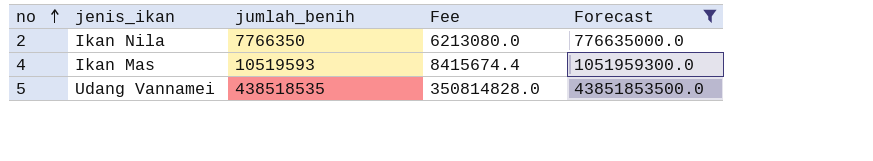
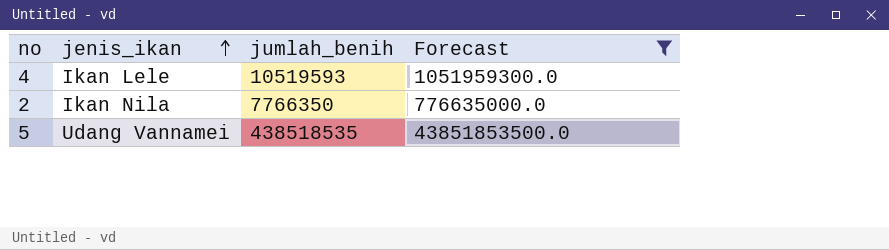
row order: no ascending -> jenis_ikan ascending
column Fee | formula: [jumlah_benih] * 0.8 -> none
4 | jenis_ikan: Ikan Mas -> Ikan Lele

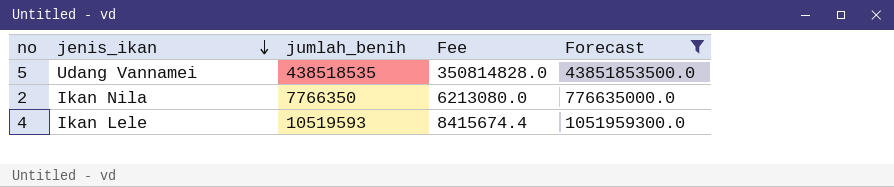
row order: jenis_ikan ascending -> jenis_ikan descending
column Fee | formula: none -> [jumlah_benih] * 0.8

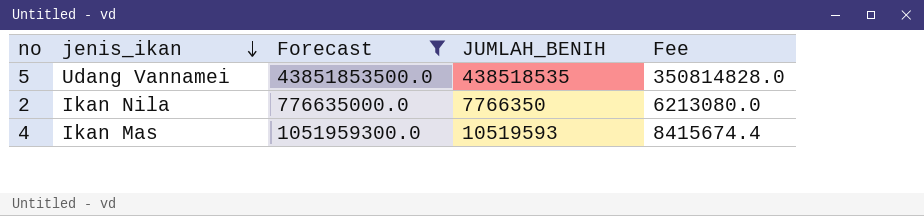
column Forecast | position: 5 -> 3
column name: jumlah_benih -> JUMLAH_BENIH
4 | jenis_ikan: Ikan Lele -> Ikan Mas

